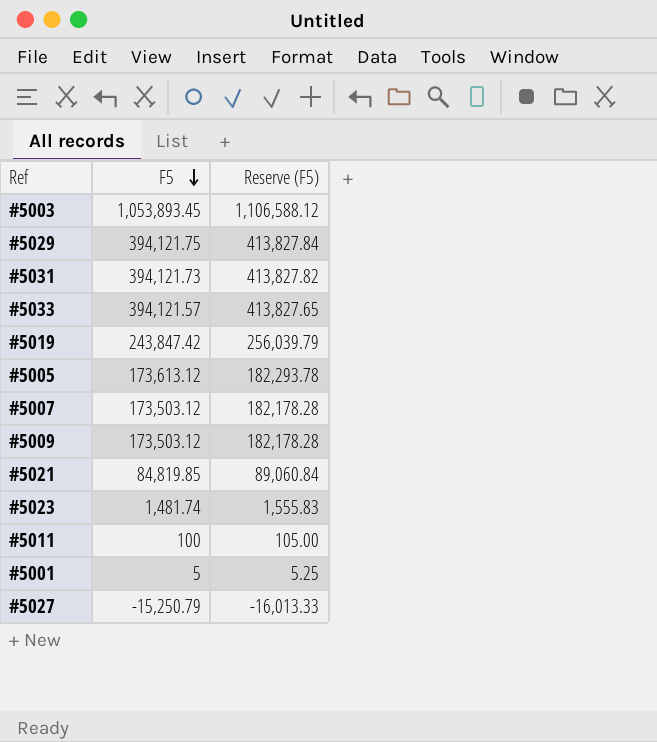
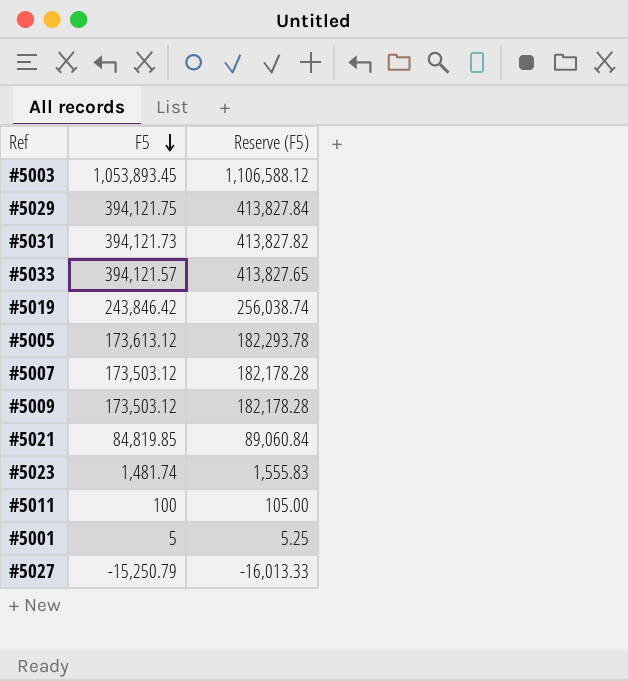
#5019 | F5: 243,847.42 -> 243,846.42
#5019 | Reserve (F5): 256,039.79 -> 256,038.74

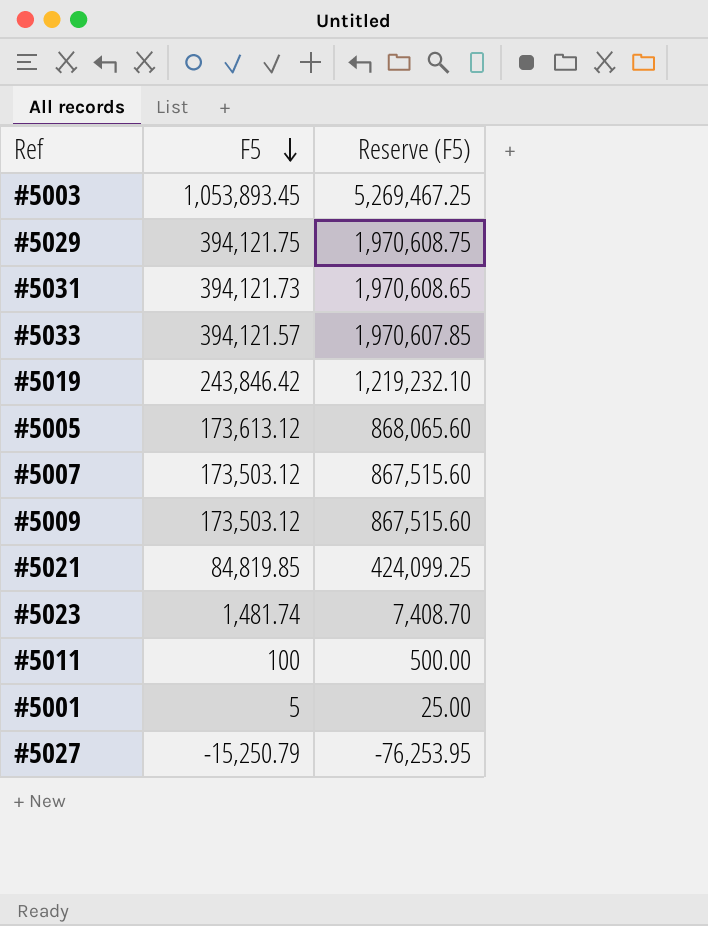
column Reserve (F5) | formula: [F5] * 1.05 -> [F5] * 5

